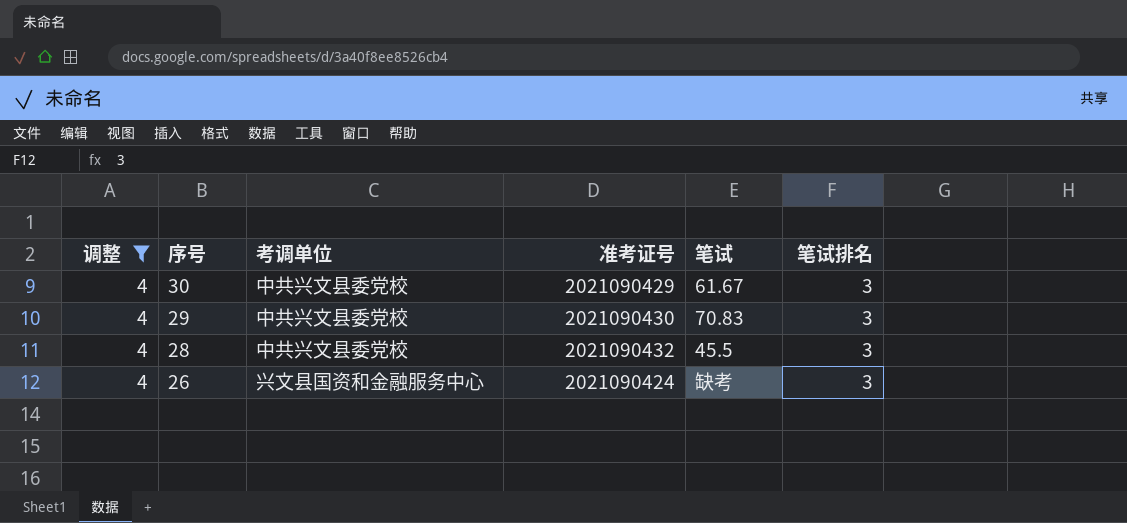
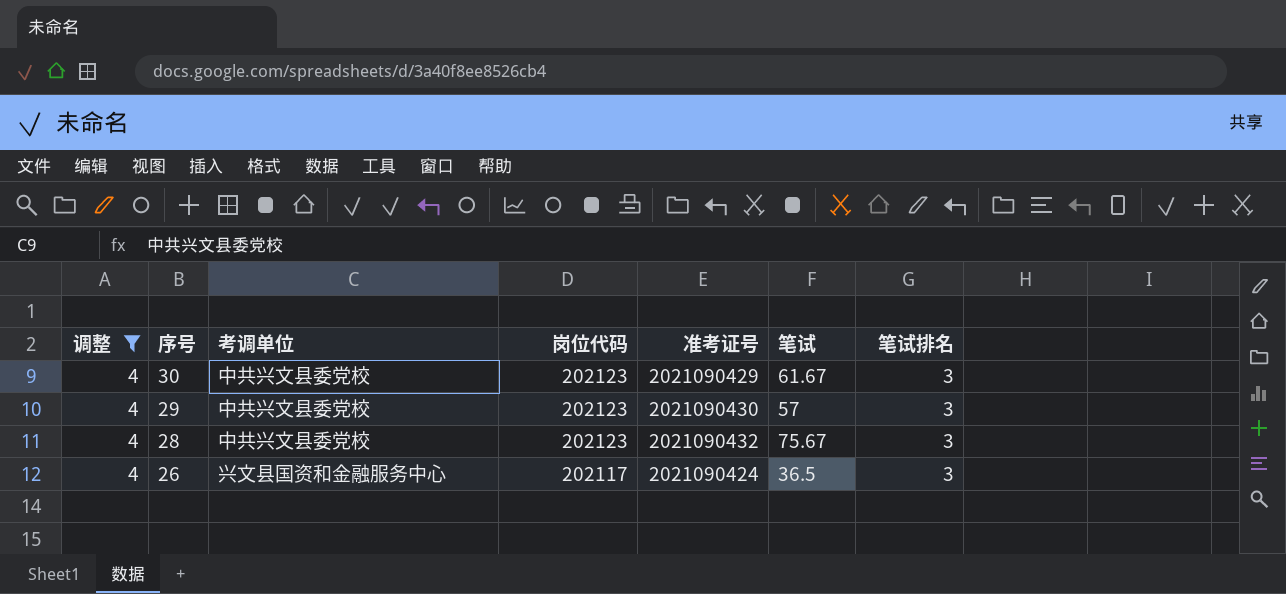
column 岗位代码 | position: none -> 4
29 | 笔试: 70.83 -> 57
28 | 笔试: 45.5 -> 75.67
26 | 笔试: 缺考 -> 36.5

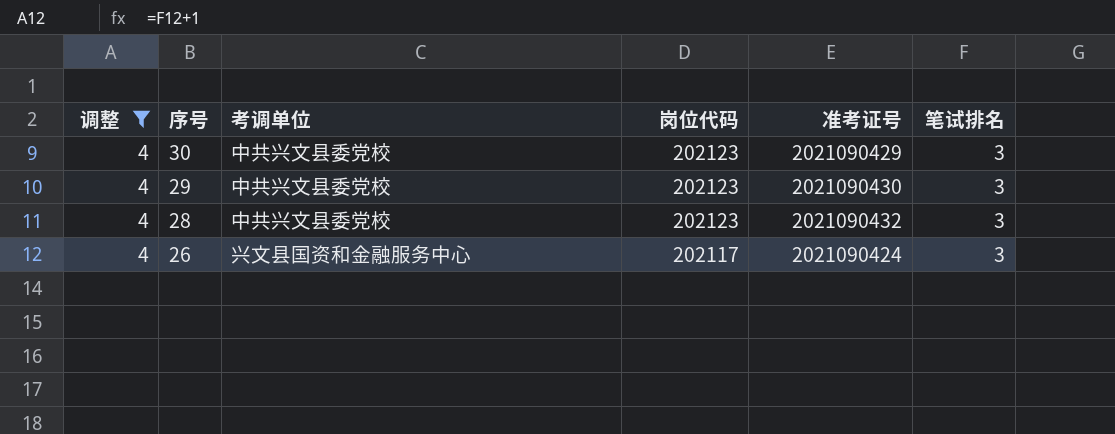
column 笔试 | position: 6 -> none

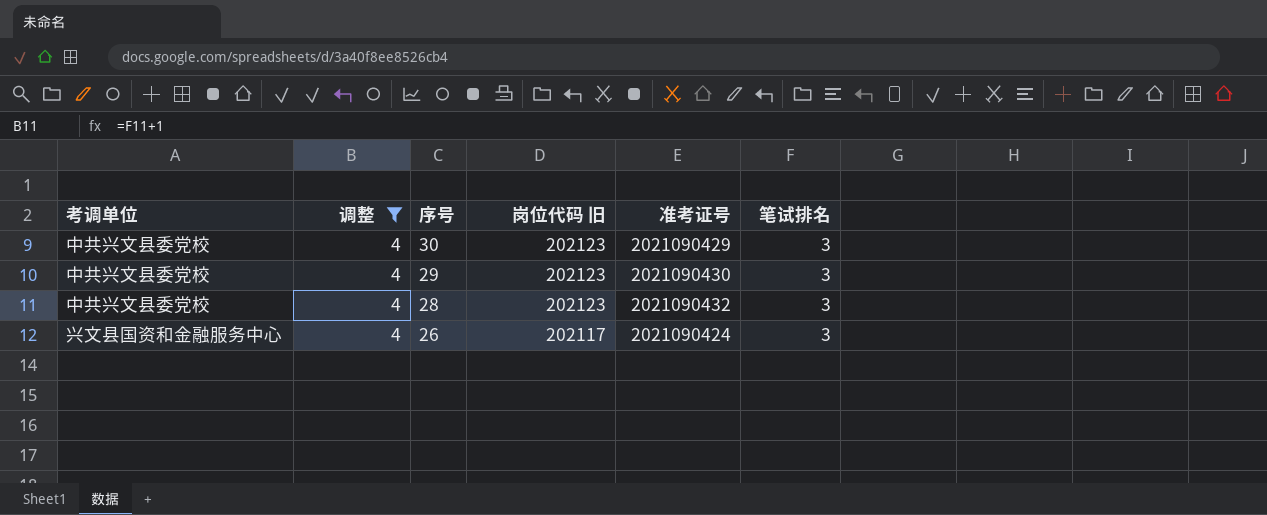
column 考调单位 | position: 3 -> 1
column name: 岗位代码 -> 岗位代码 旧

